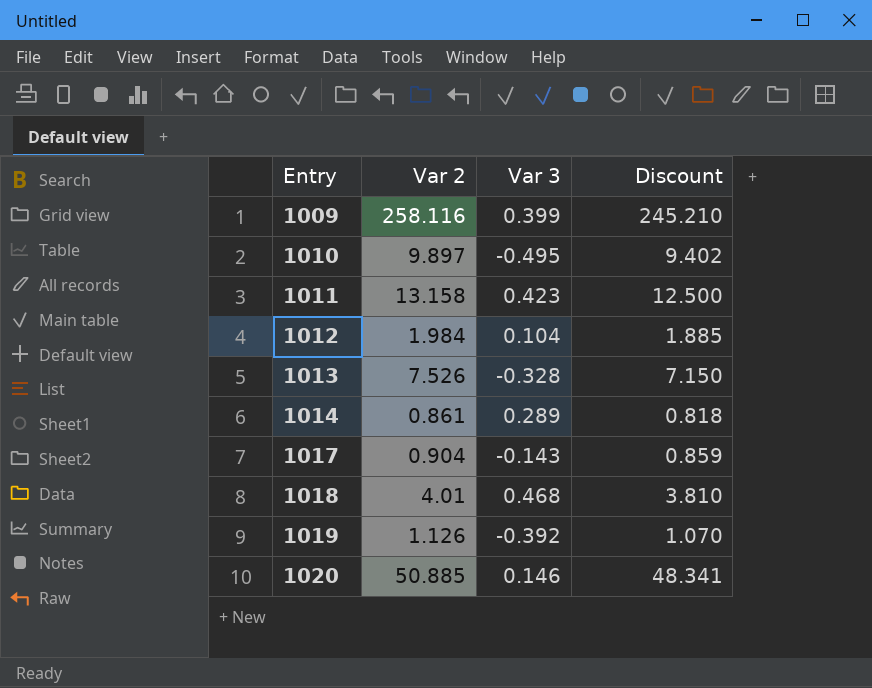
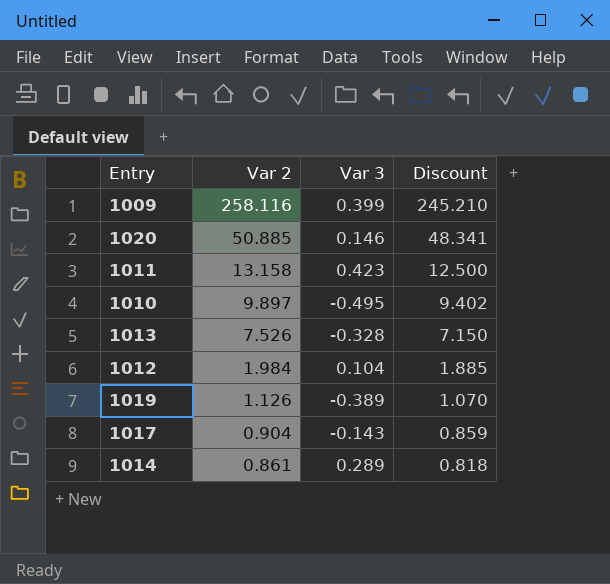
row order: Entry ascending -> Var 2 descending
row 1018: 4.01 | 0.468 | 3.810 -> none
1019 | Var 3: -0.392 -> -0.389

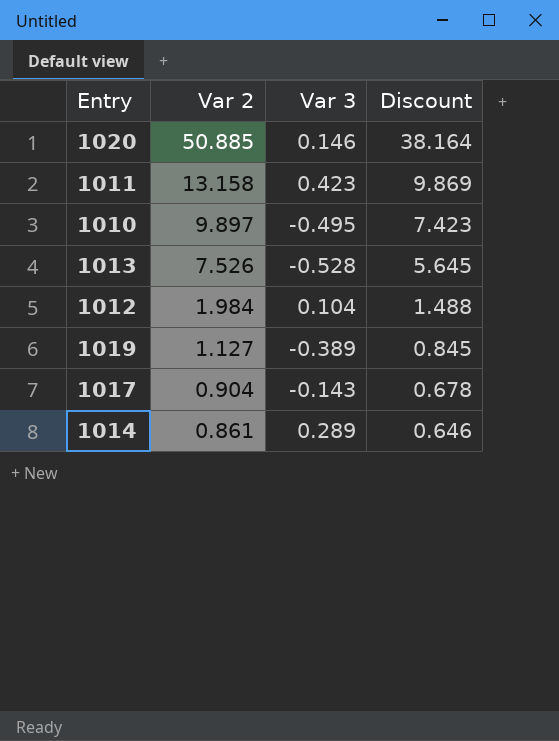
column Discount | formula: [Var 2] * 0.95 -> [Var 2] * 0.75
row 1009: 258.116 | 0.399 | 245.210 -> none
1013 | Var 3: -0.328 -> -0.528
1019 | Var 2: 1.126 -> 1.127

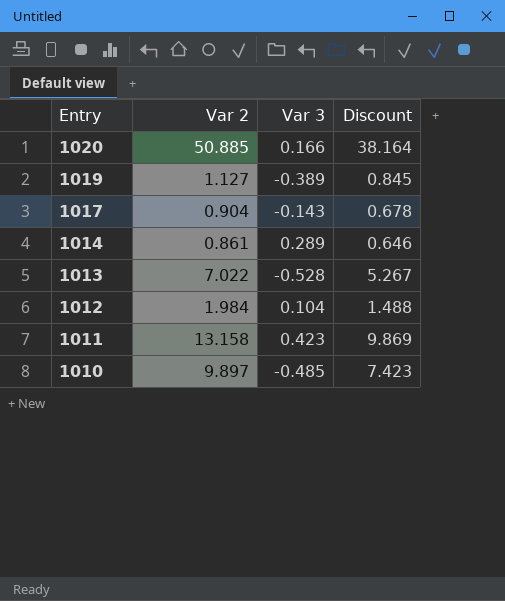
row order: Var 2 descending -> Entry descending
1020 | Var 3: 0.146 -> 0.166
1013 | Var 2: 7.526 -> 7.022
1013 | Discount: 5.645 -> 5.267
1010 | Var 3: -0.495 -> -0.485

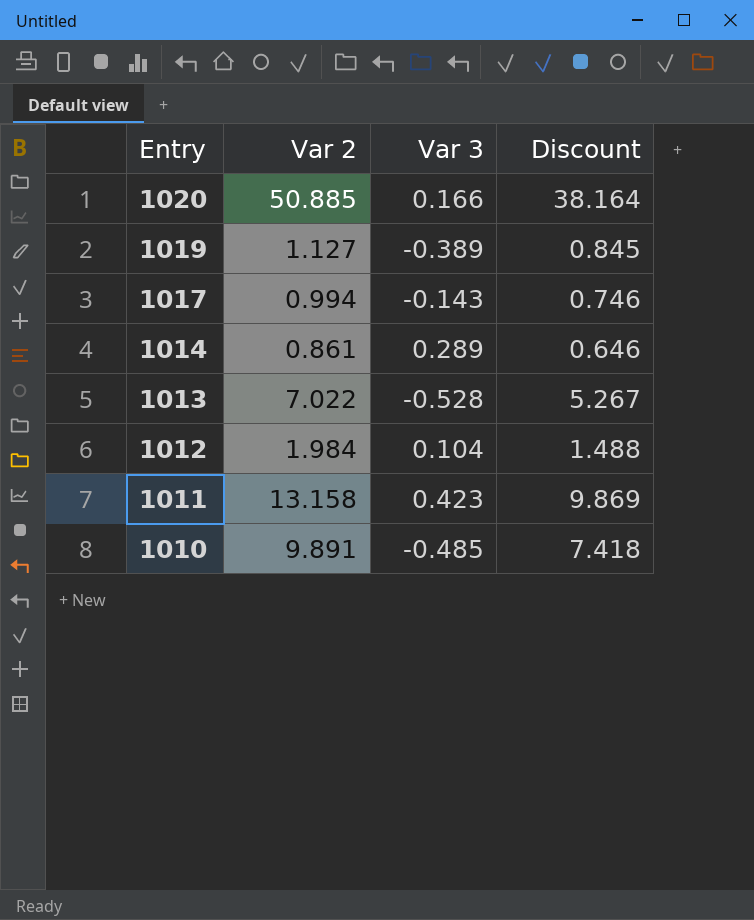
1017 | Var 2: 0.904 -> 0.994
1017 | Discount: 0.678 -> 0.746
1010 | Var 2: 9.897 -> 9.891
1010 | Discount: 7.423 -> 7.418

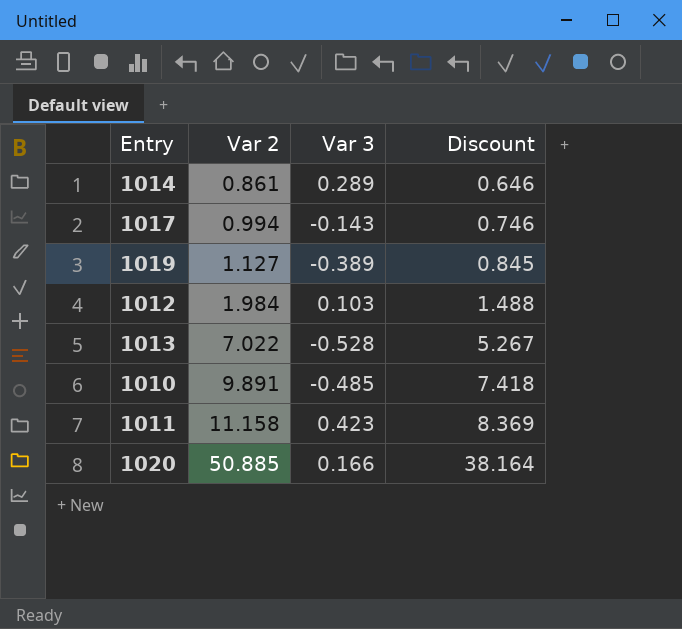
row order: Entry descending -> Var 2 ascending
1012 | Var 3: 0.104 -> 0.103
1011 | Var 2: 13.158 -> 11.158
1011 | Discount: 9.869 -> 8.369

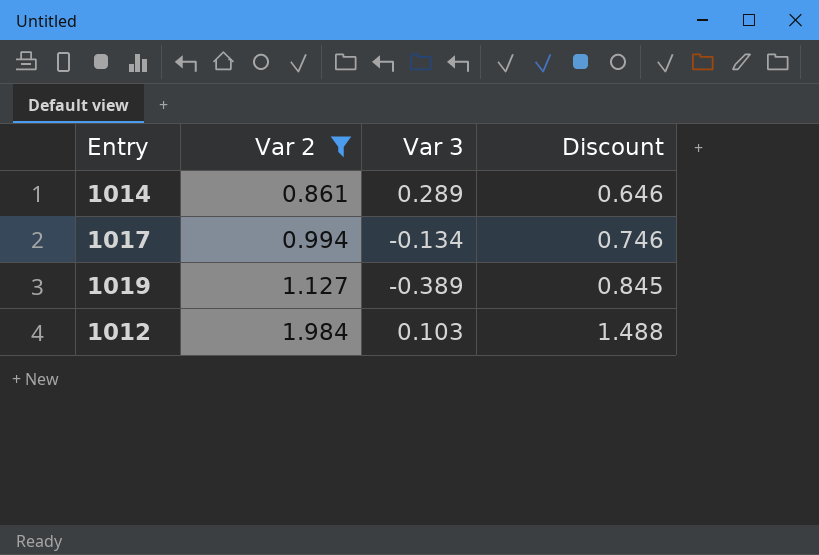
filter: none -> Var 2 <= 1.984
1017 | Var 3: -0.143 -> -0.134

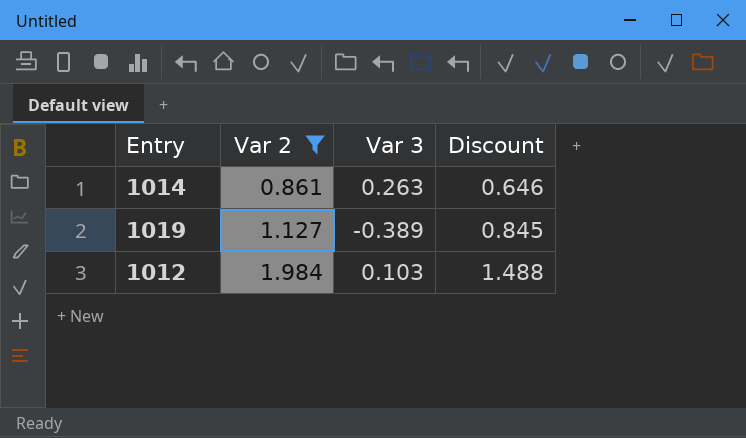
row 1017: 0.994 | -0.134 | 0.746 -> none
1014 | Var 3: 0.289 -> 0.263

